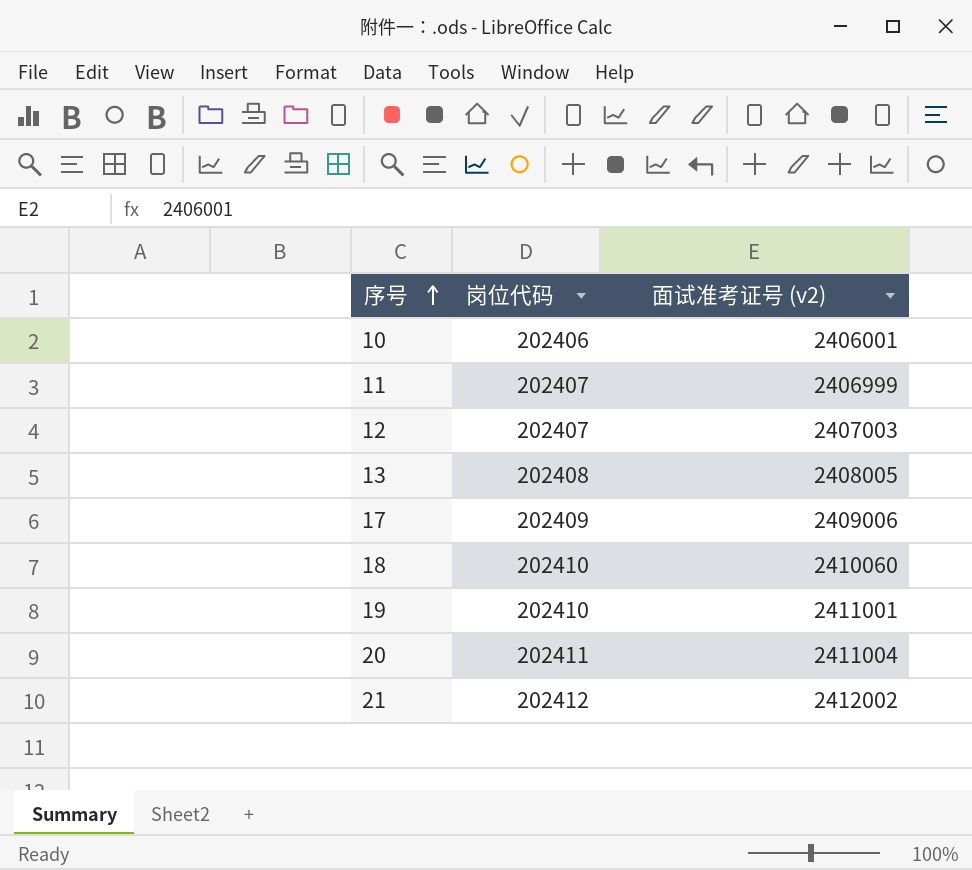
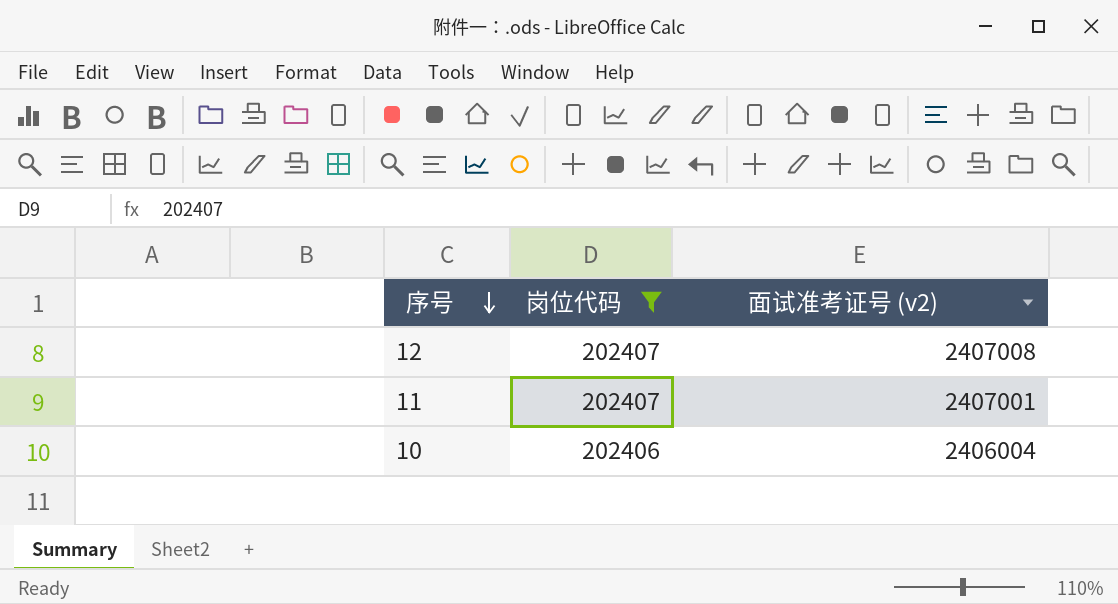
filter: none -> 岗位代码 <= 202407
row order: 序号 ascending -> 序号 descending
12 | 面试准考证号 (v2): 2407003 -> 2407008
11 | 面试准考证号 (v2): 2406999 -> 2407001
10 | 面试准考证号 (v2): 2406001 -> 2406004

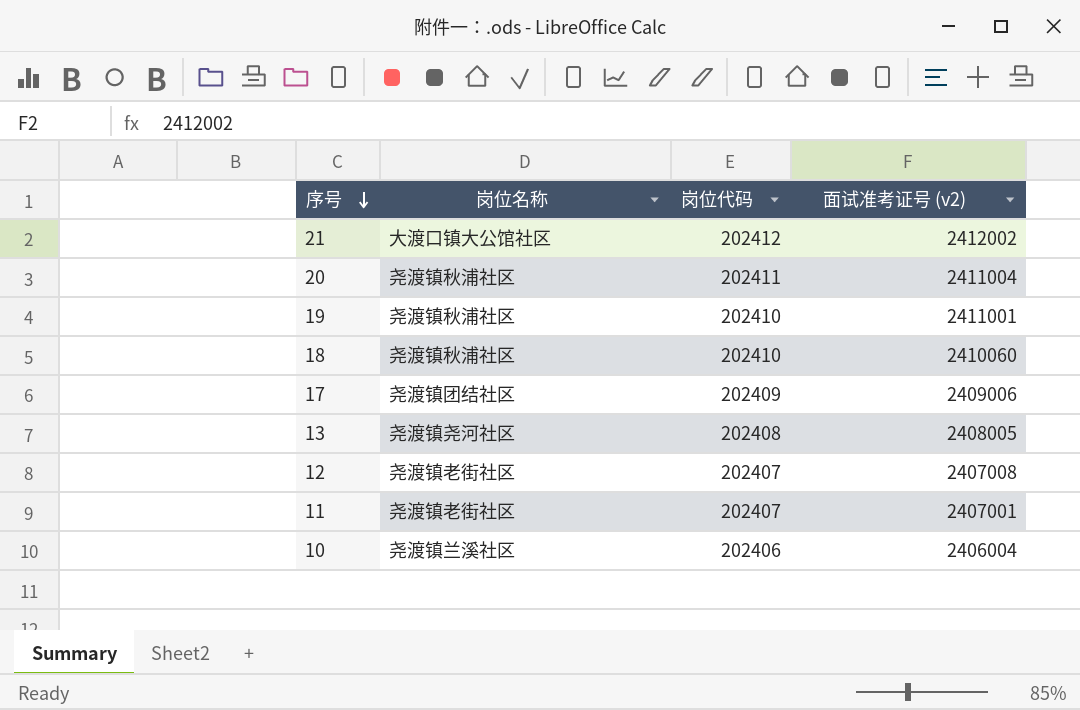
filter: 岗位代码 <= 202407 -> none
column 岗位名称 | position: none -> 2

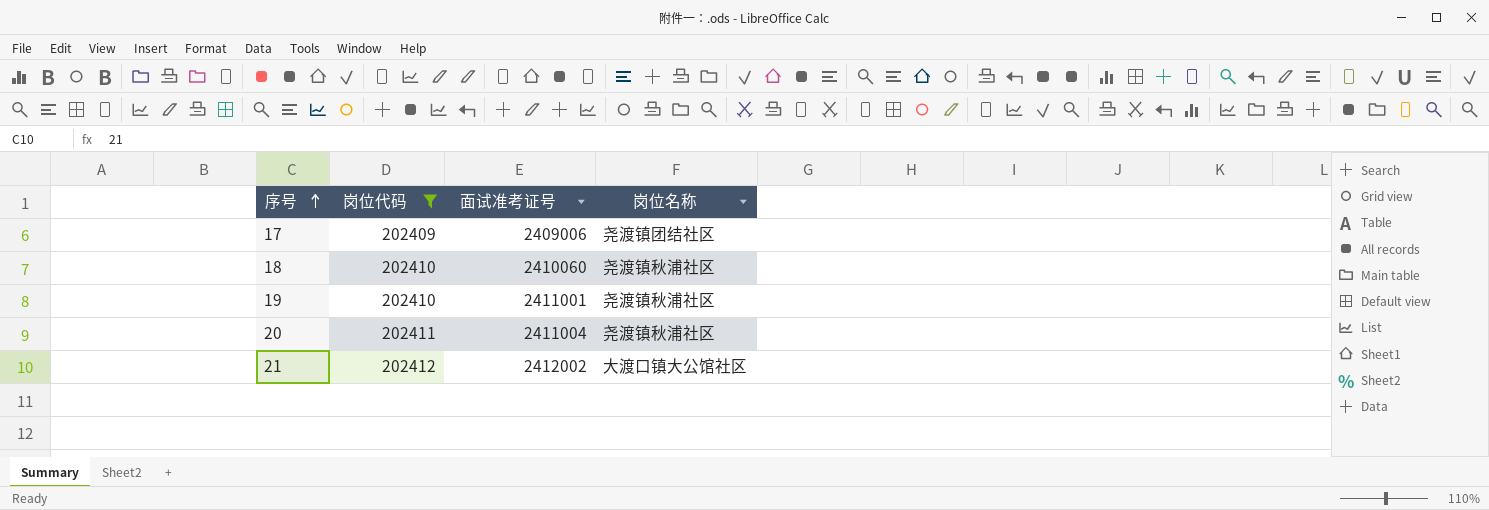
filter: none -> 岗位代码 >= 202409
row order: 序号 descending -> 序号 ascending
column name: 面试准考证号 (v2) -> 面试准考证号
column 岗位名称 | position: 2 -> 4

